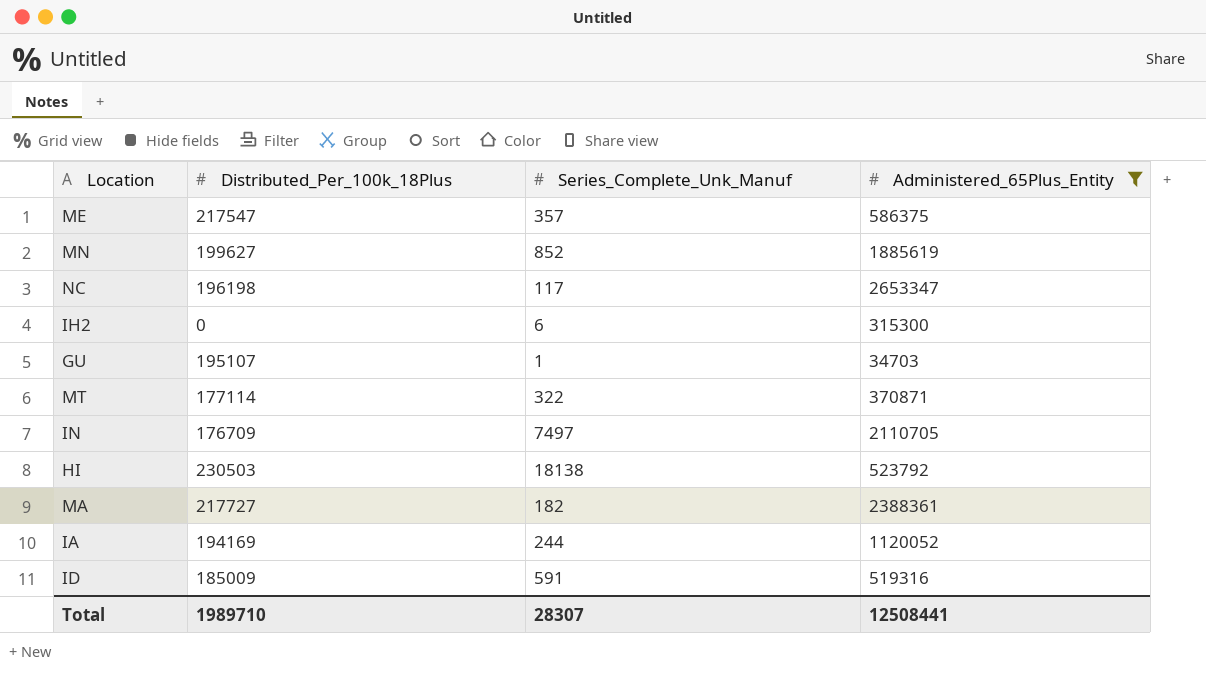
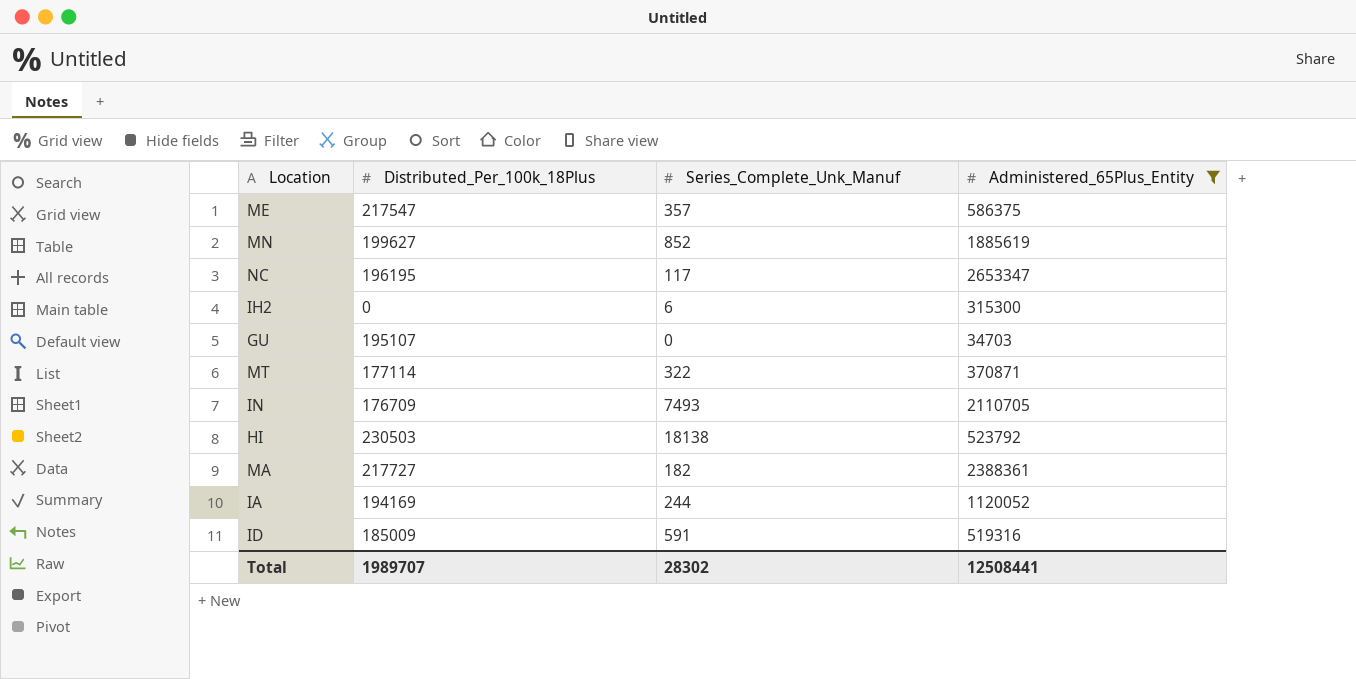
NC | Distributed_Per_100k_18Plus: 196198 -> 196195
GU | Series_Complete_Unk_Manuf: 1 -> 0
IN | Series_Complete_Unk_Manuf: 7497 -> 7493
Total | Distributed_Per_100k_18Plus: 1989710 -> 1989707
Total | Series_Complete_Unk_Manuf: 28307 -> 28302

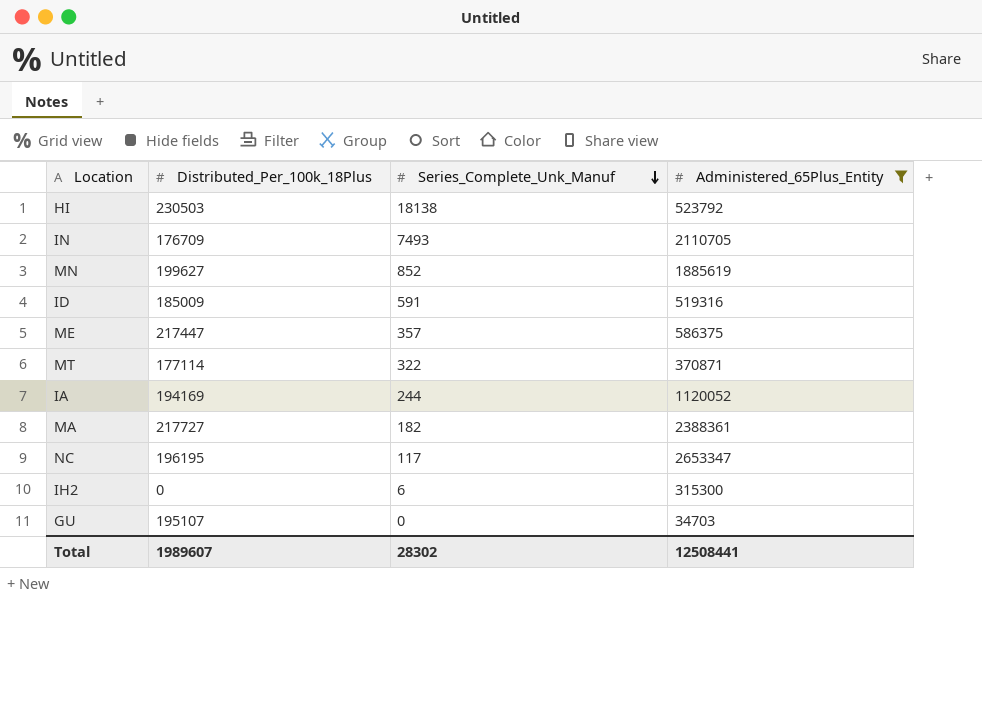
row order: none -> Series_Complete_Unk_Manuf descending
ME | Distributed_Per_100k_18Plus: 217547 -> 217447
Total | Distributed_Per_100k_18Plus: 1989707 -> 1989607

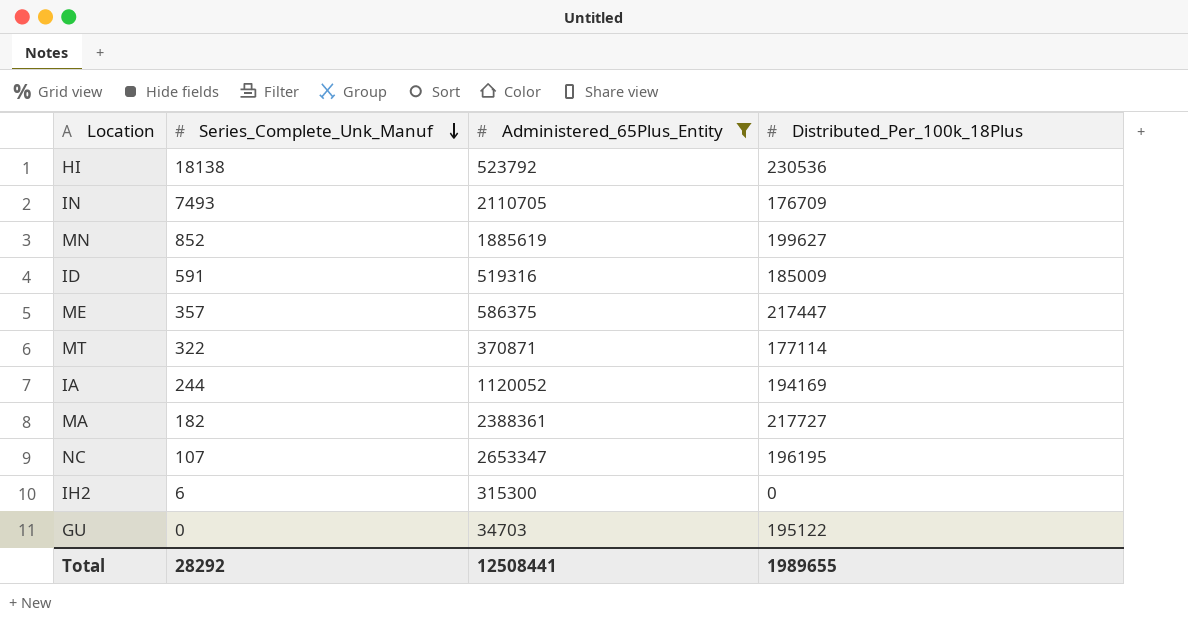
column Distributed_Per_100k_18Plus | position: 2 -> 4
HI | Distributed_Per_100k_18Plus: 230503 -> 230536
NC | Series_Complete_Unk_Manuf: 117 -> 107
GU | Distributed_Per_100k_18Plus: 195107 -> 195122
Total | Series_Complete_Unk_Manuf: 28302 -> 28292
Total | Distributed_Per_100k_18Plus: 1989607 -> 1989655

